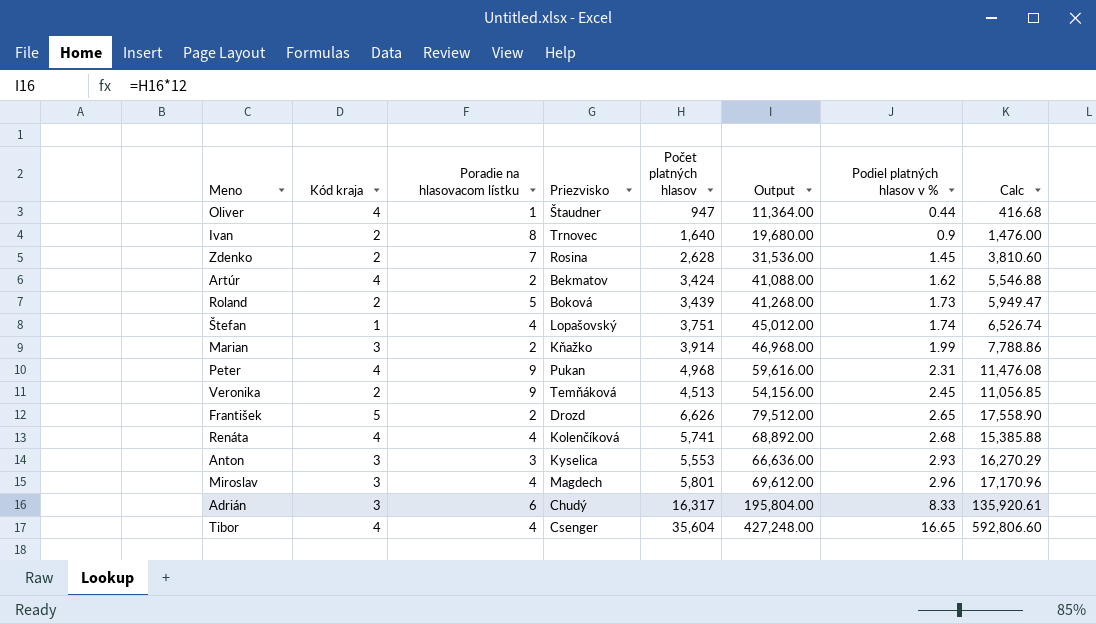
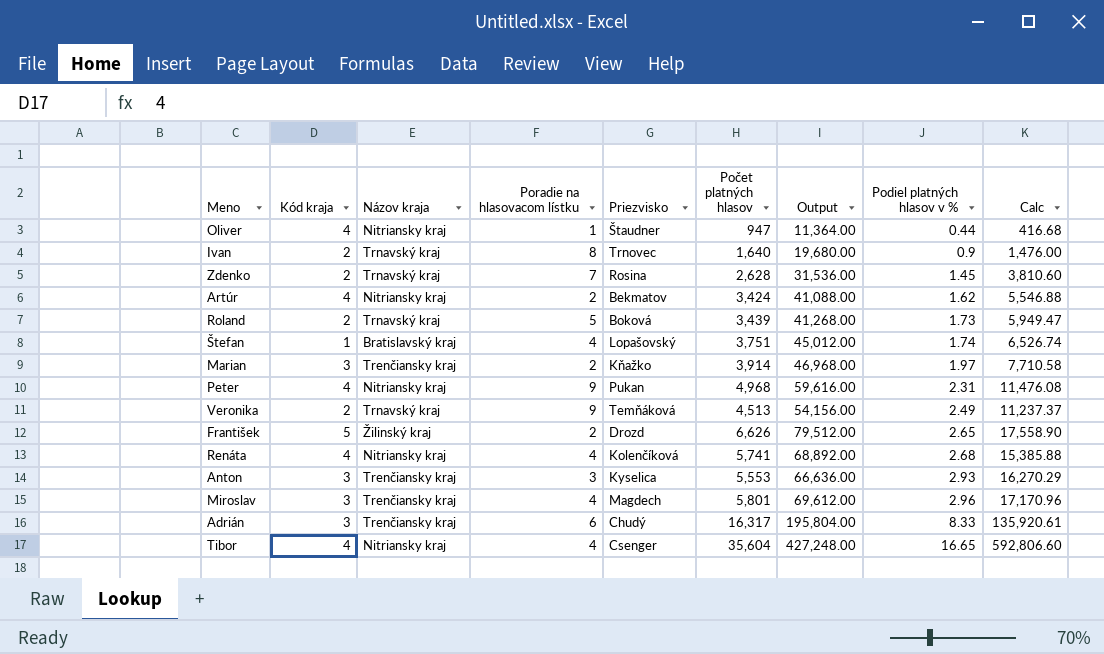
column Názov kraja | position: none -> 3
Marian | Podiel platných hlasov v %: 1.99 -> 1.97
Marian | Calc: 7,788.86 -> 7,710.58
Veronika | Podiel platných hlasov v %: 2.45 -> 2.49
Veronika | Calc: 11,056.85 -> 11,237.37

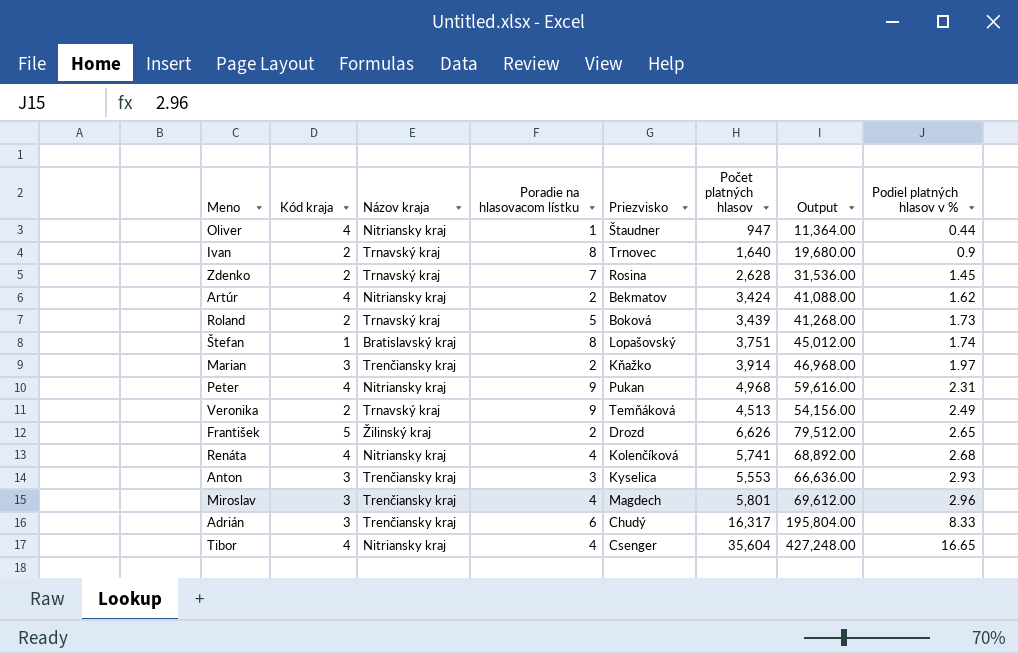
column Calc | formula: [Počet platných hlasov] * [Podiel platných hlasov v %] -> none
Štefan | Poradie na hlasovacom lístku: 4 -> 8

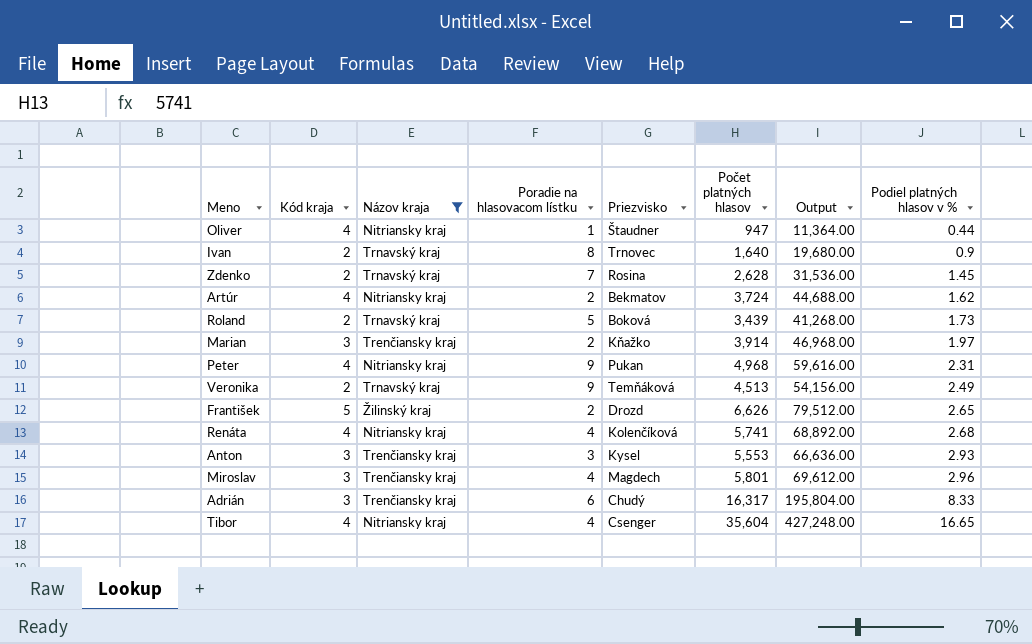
filter: none -> Názov kraja != Bratislavský kraj
Artúr | Počet platných hlasov: 3,424 -> 3,724
Artúr | Output: 41,088.00 -> 44,688.00
Anton | Priezvisko: Kyselica -> Kysel

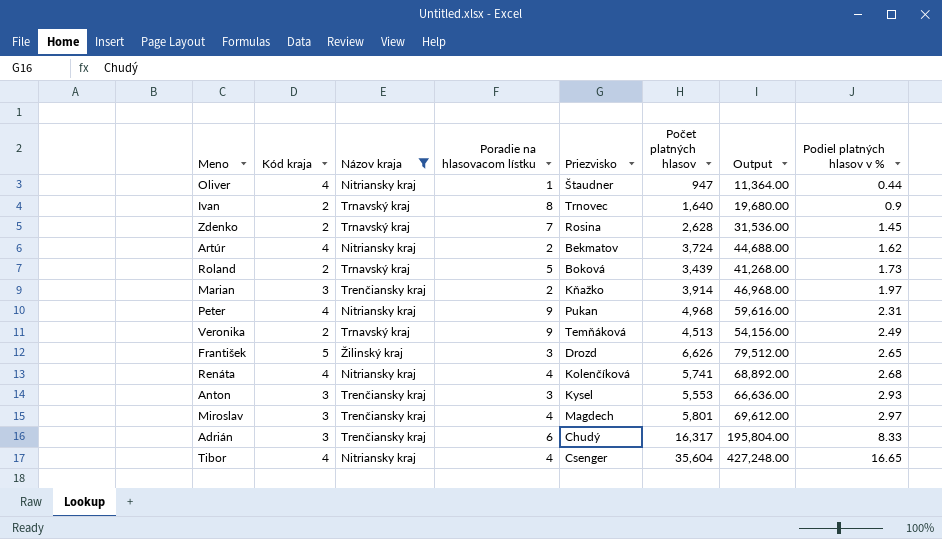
František | Poradie na hlasovacom lístku: 2 -> 3
Miroslav | Podiel platných hlasov v %: 2.96 -> 2.97

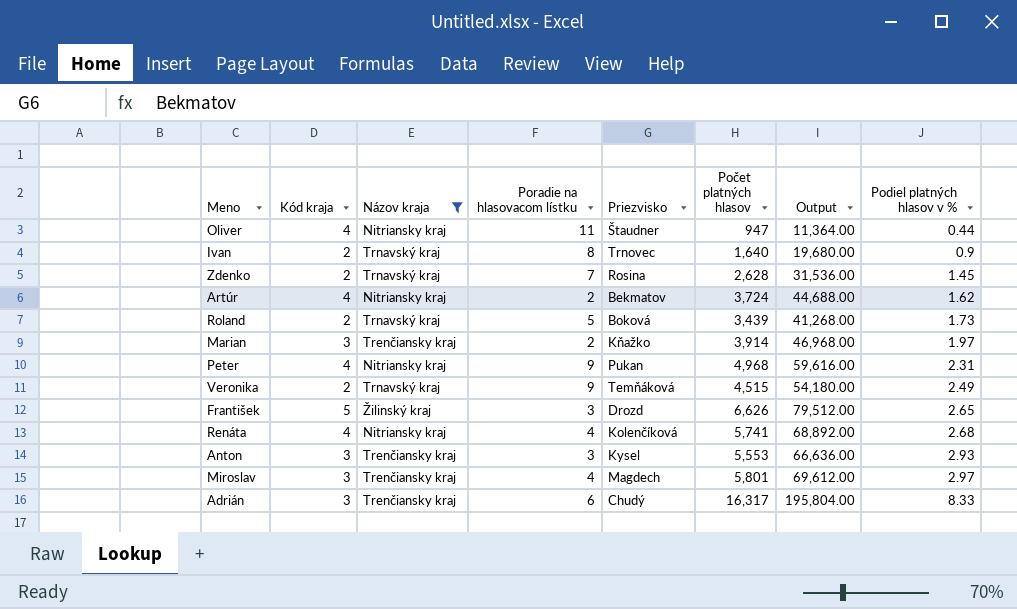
row Tibor: 4 | Nitriansky kraj | 4 | Csenger | 35,604 | 427,248.00 | 16.65 -> none
Oliver | Poradie na hlasovacom lístku: 1 -> 11
Veronika | Počet platných hlasov: 4,513 -> 4,515
Veronika | Output: 54,156.00 -> 54,180.00

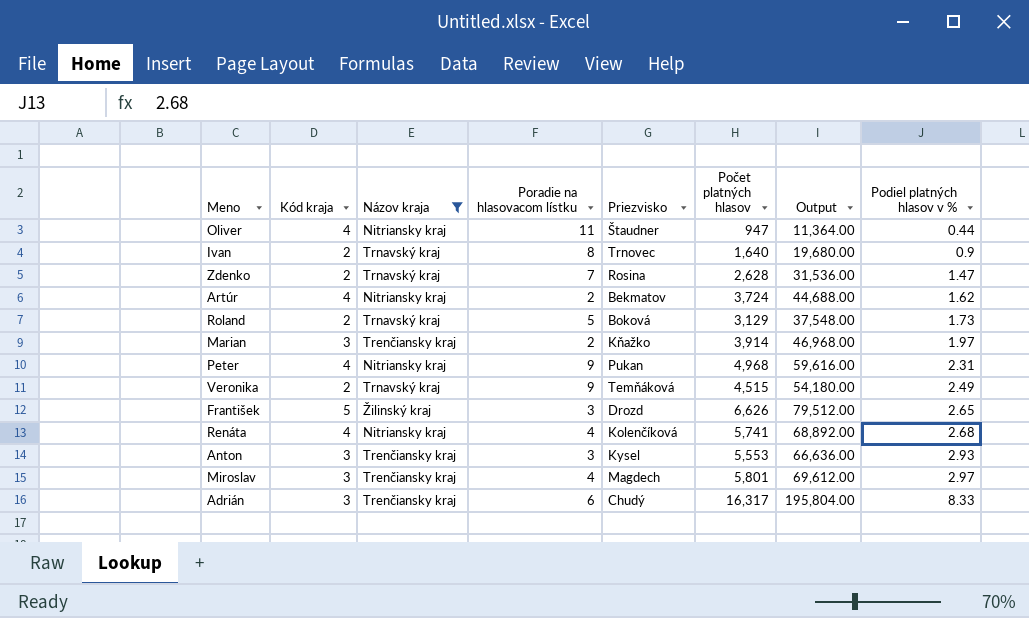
Zdenko | Podiel platných hlasov v %: 1.45 -> 1.47
Roland | Počet platných hlasov: 3,439 -> 3,129
Roland | Output: 41,268.00 -> 37,548.00

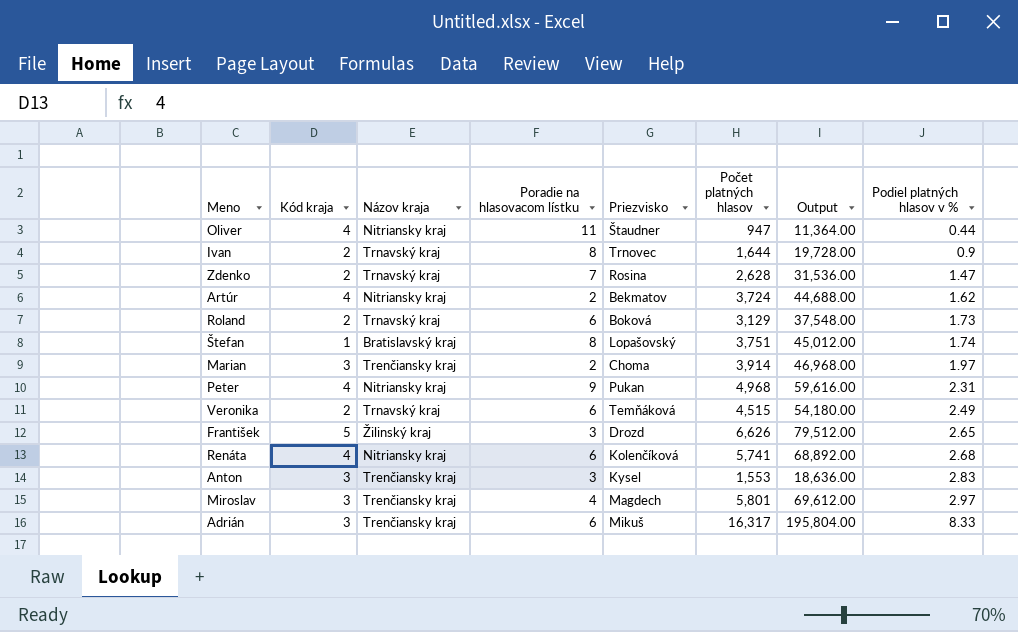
filter: Názov kraja != Bratislavský kraj -> none
Ivan | Počet platných hlasov: 1,640 -> 1,644
Ivan | Output: 19,680.00 -> 19,728.00
Roland | Poradie na hlasovacom lístku: 5 -> 6
Marian | Priezvisko: Kňažko -> Choma
Veronika | Poradie na hlasovacom lístku: 9 -> 6
Renáta | Poradie na hlasovacom lístku: 4 -> 6
Anton | Počet platných hlasov: 5,553 -> 1,553
Anton | Output: 66,636.00 -> 18,636.00
Anton | Podiel platných hlasov v %: 2.93 -> 2.83
Adrián | Priezvisko: Chudý -> Mikuš

